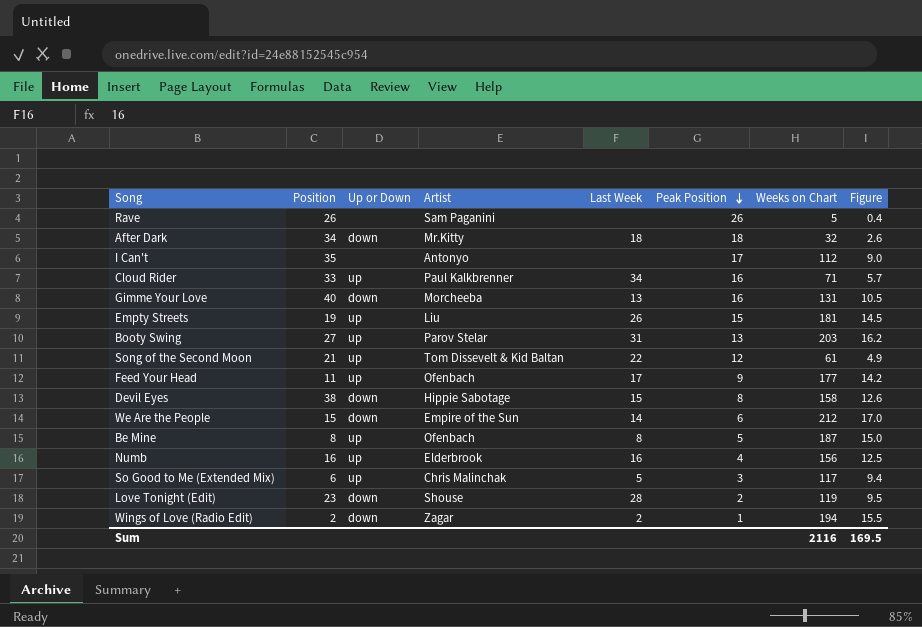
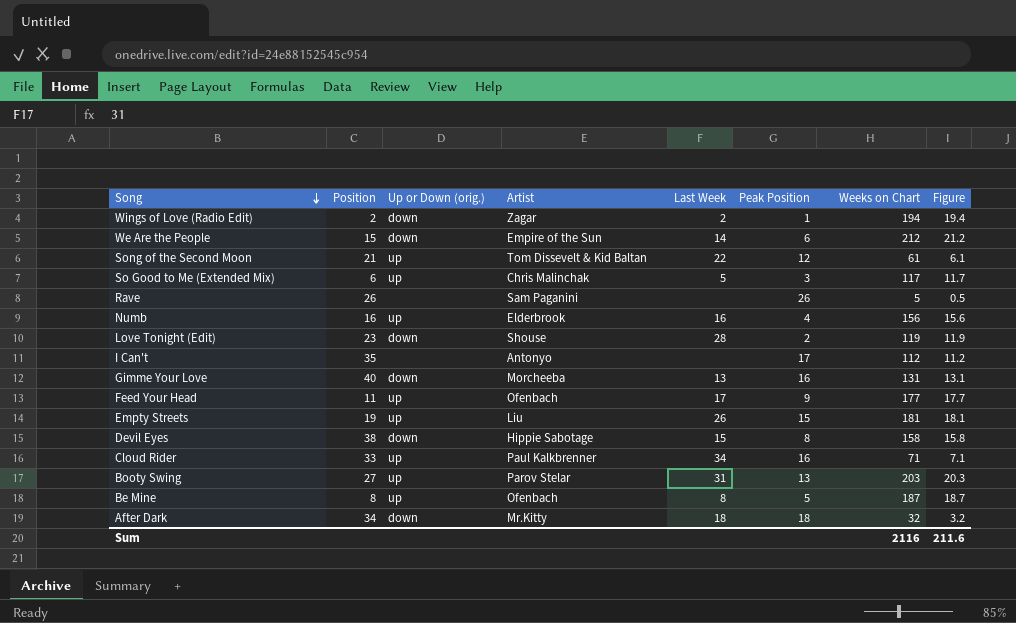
row order: Peak Position descending -> Song descending
column name: Up or Down -> Up or Down (orig.)
column Figure | formula: [Weeks on Chart] * 0.08 -> [Weeks on Chart] * 0.1
Sum | Figure: 169.5 -> 211.6

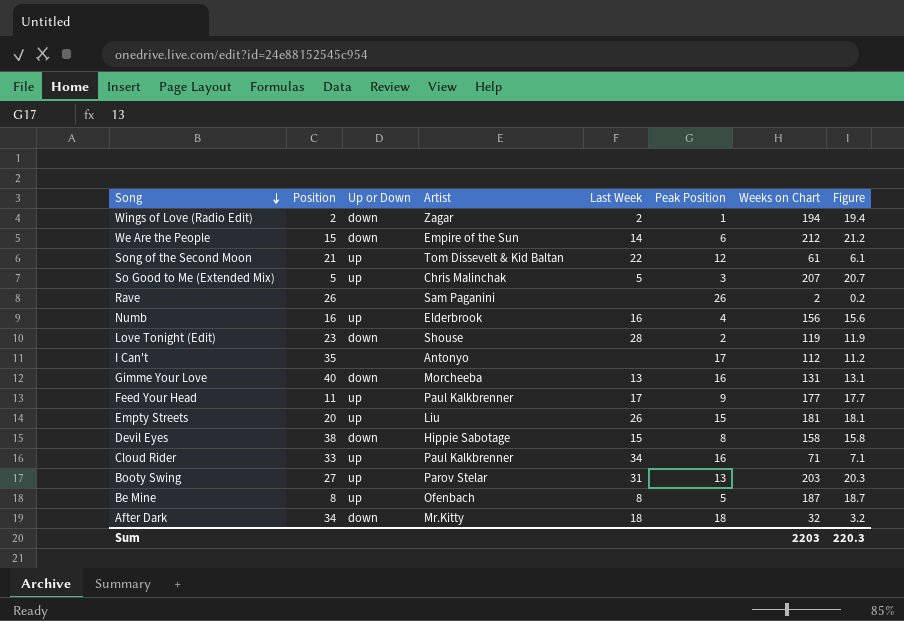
column name: Up or Down (orig.) -> Up or Down
So Good to Me (Extended Mix) | Position: 6 -> 5
So Good to Me (Extended Mix) | Weeks on Chart: 117 -> 207
So Good to Me (Extended Mix) | Figure: 11.7 -> 20.7
Rave | Weeks on Chart: 5 -> 2
Rave | Figure: 0.5 -> 0.2
Feed Your Head | Artist: Ofenbach -> Paul Kalkbrenner
Empty Streets | Position: 19 -> 20
Sum | Weeks on Chart: 2116 -> 2203
Sum | Figure: 211.6 -> 220.3

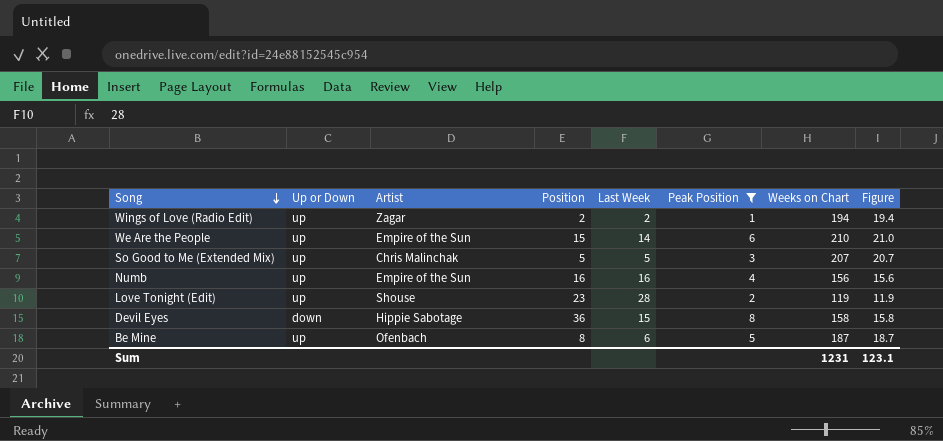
filter: none -> Peak Position <= 8
column Position | position: 2 -> 4
Wings of Love (Radio Edit) | Up or Down: down -> up
We Are the People | Up or Down: down -> up
We Are the People | Weeks on Chart: 212 -> 210
We Are the People | Figure: 21.2 -> 21.0
Numb | Artist: Elderbrook -> Empire of the Sun
Love Tonight (Edit) | Up or Down: down -> up
Devil Eyes | Position: 38 -> 36
Be Mine | Last Week: 8 -> 6
Sum | Weeks on Chart: 2203 -> 1231
Sum | Figure: 220.3 -> 123.1

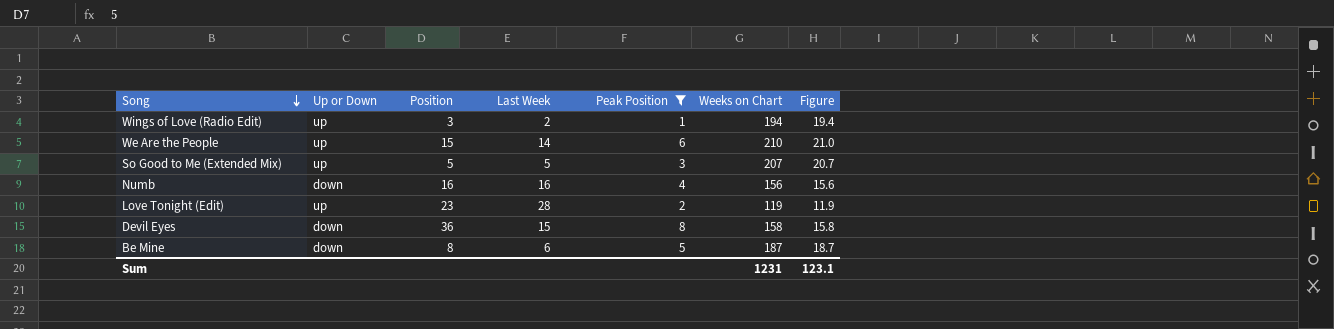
column Artist | position: 3 -> none
Wings of Love (Radio Edit) | Position: 2 -> 3
Numb | Up or Down: up -> down
Be Mine | Up or Down: up -> down

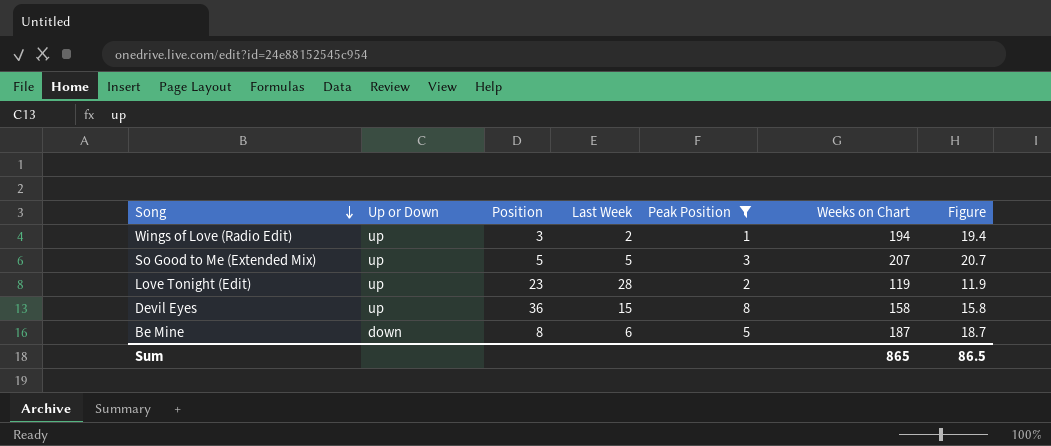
row We Are the People: up | 15 | 14 | 6 | 210 | 21.0 -> none
row Numb: down | 16 | 16 | 4 | 156 | 15.6 -> none
Devil Eyes | Up or Down: down -> up
Sum | Weeks on Chart: 1231 -> 865
Sum | Figure: 123.1 -> 86.5

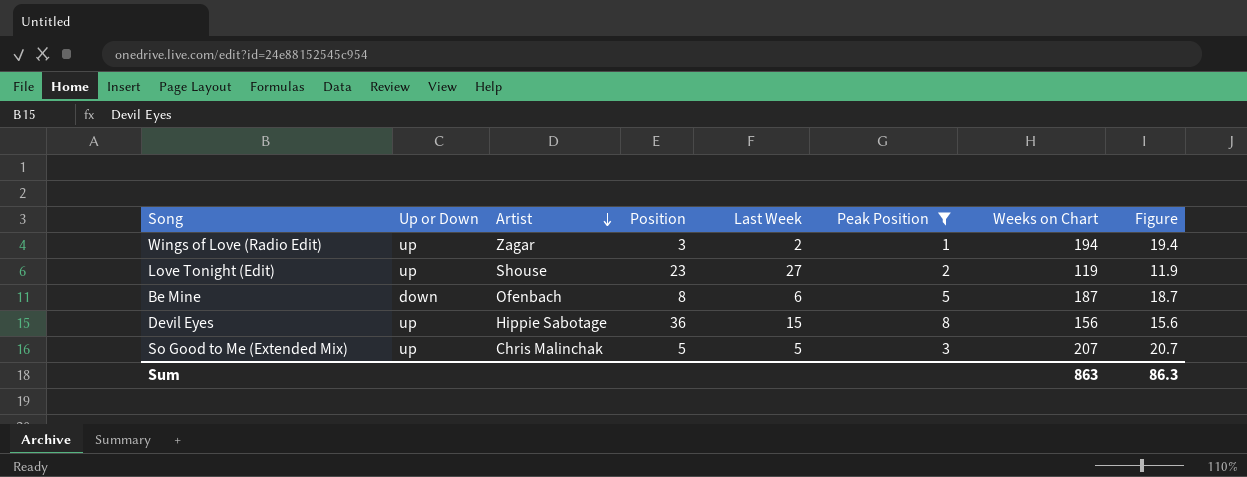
row order: Song descending -> Artist descending
column Artist | position: none -> 3
Love Tonight (Edit) | Last Week: 28 -> 27
Devil Eyes | Weeks on Chart: 158 -> 156
Devil Eyes | Figure: 15.8 -> 15.6
Sum | Weeks on Chart: 865 -> 863
Sum | Figure: 86.5 -> 86.3

